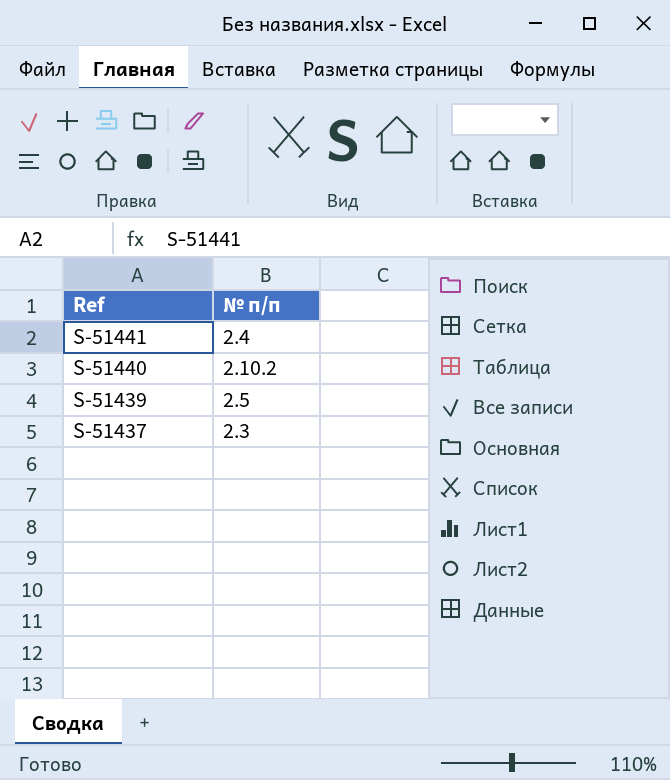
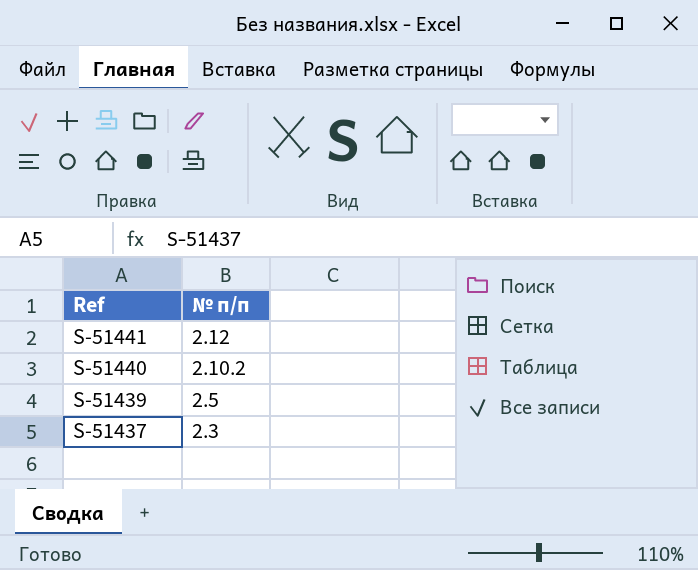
S-51441 | № п/п: 2.4 -> 2.12

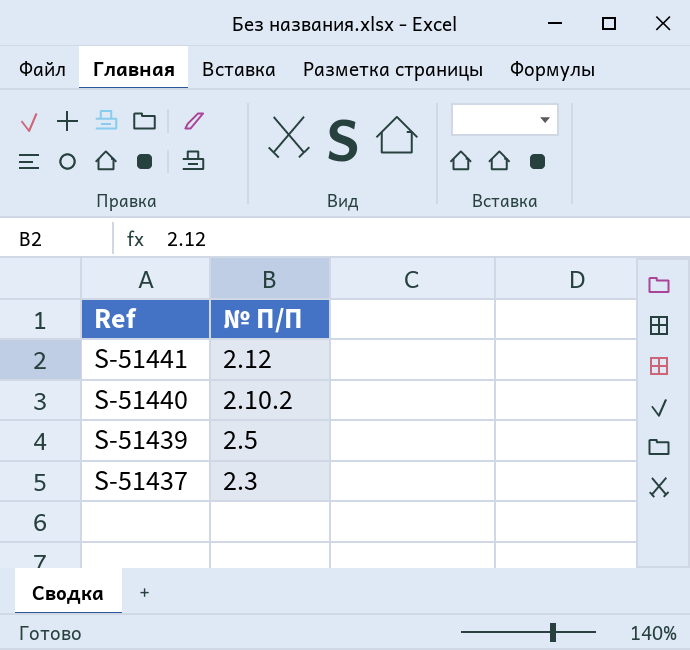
column name: № п/п -> № П/П

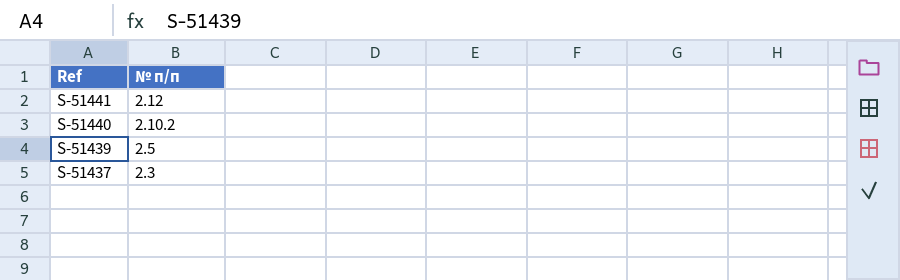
column name: № П/П -> № п/п

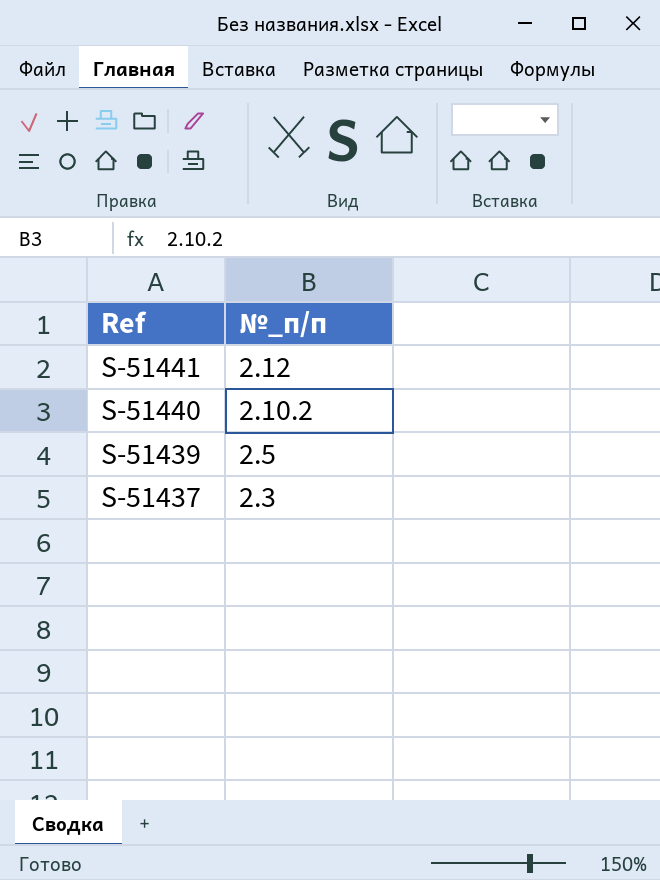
column name: № п/п -> №_п/п

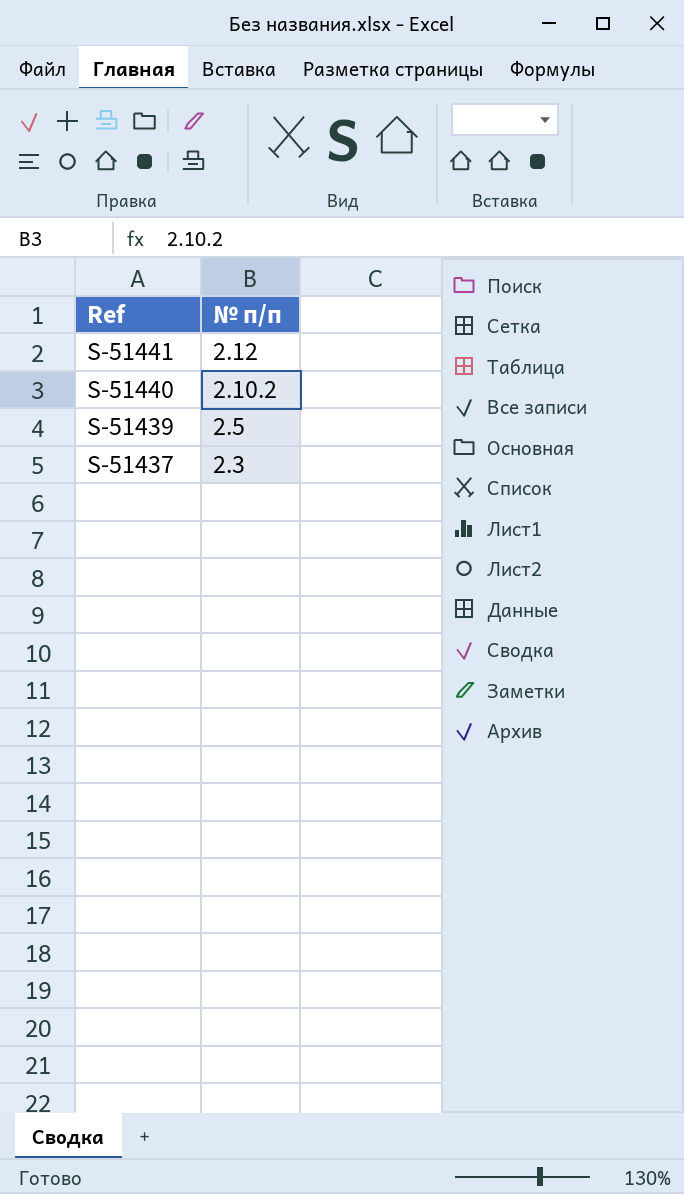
column name: №_п/п -> № п/п

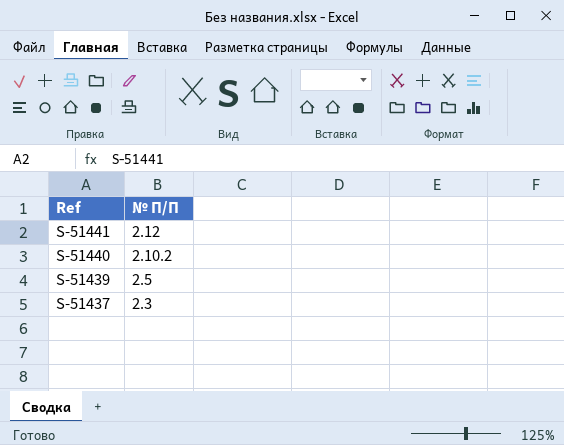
column name: № п/п -> № П/П

